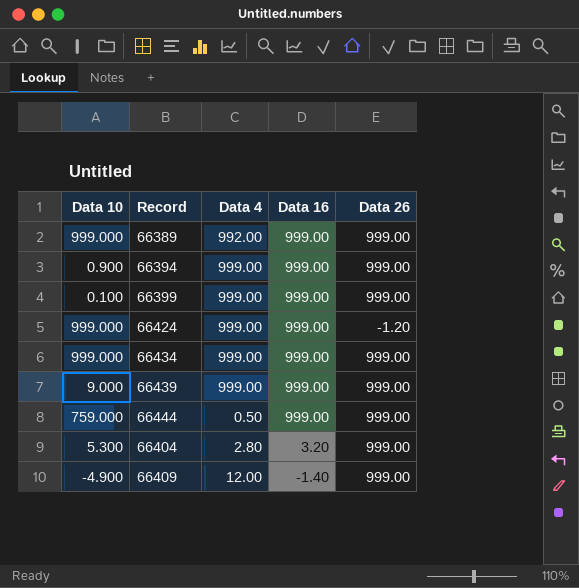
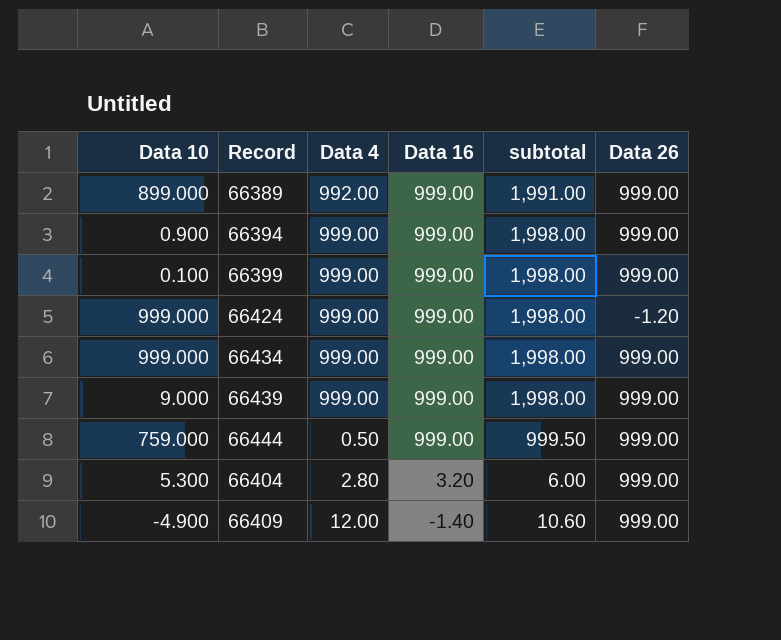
column subtotal | formula: none -> [Data 4] + [Data 16]
66389 | Data 10: 999.000 -> 899.000

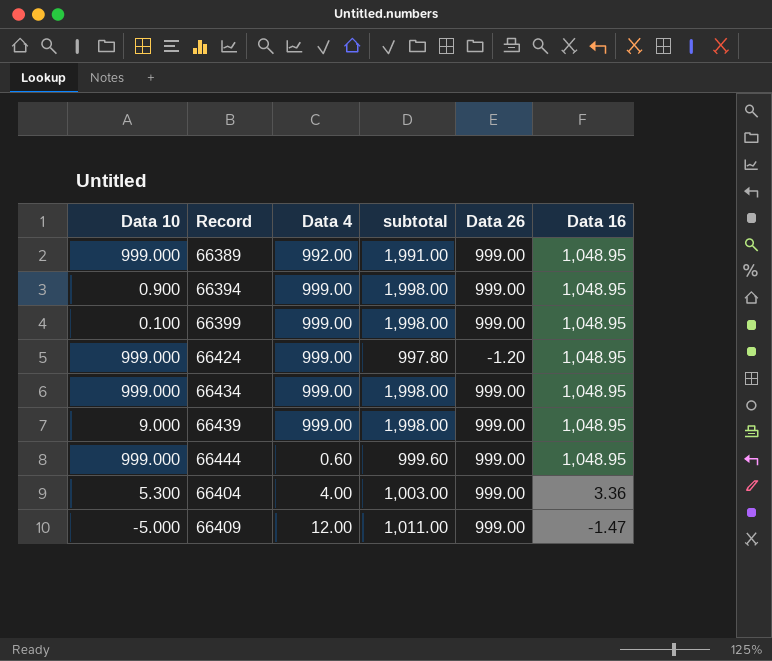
column subtotal | formula: [Data 4] + [Data 16] -> [Data 4] + [Data 26]
column Data 16 | position: 4 -> 6
66389 | Data 10: 899.000 -> 999.000
66389 | Data 16: 999.00 -> 1,048.95
66394 | Data 16: 999.00 -> 1,048.95
66399 | Data 16: 999.00 -> 1,048.95
66424 | Data 16: 999.00 -> 1,048.95
66434 | Data 16: 999.00 -> 1,048.95
66439 | Data 16: 999.00 -> 1,048.95
66444 | Data 10: 759.000 -> 999.000
66444 | Data 4: 0.50 -> 0.60
66444 | Data 16: 999.00 -> 1,048.95
66404 | Data 4: 2.80 -> 4.00
66404 | Data 16: 3.20 -> 3.36
66409 | Data 10: -4.900 -> -5.000
66409 | Data 16: -1.40 -> -1.47

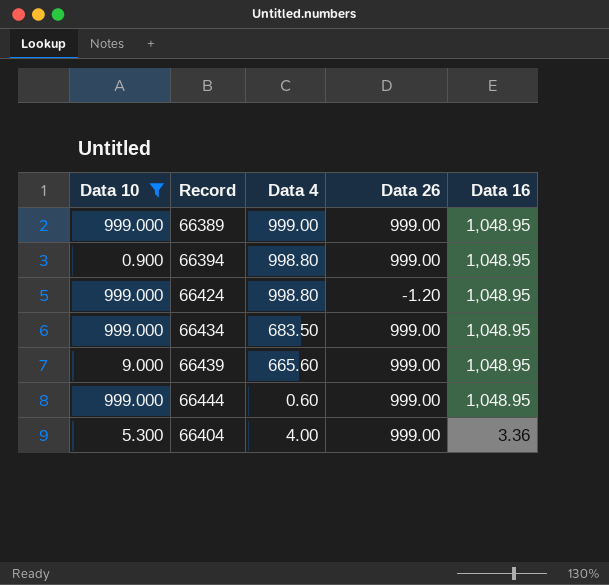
filter: none -> Data 10 >= 0.900
column subtotal | formula: [Data 4] + [Data 26] -> none
66389 | Data 4: 992.00 -> 999.00
66394 | Data 4: 999.00 -> 998.80
66424 | Data 4: 999.00 -> 998.80
66434 | Data 4: 999.00 -> 683.50
66439 | Data 4: 999.00 -> 665.60

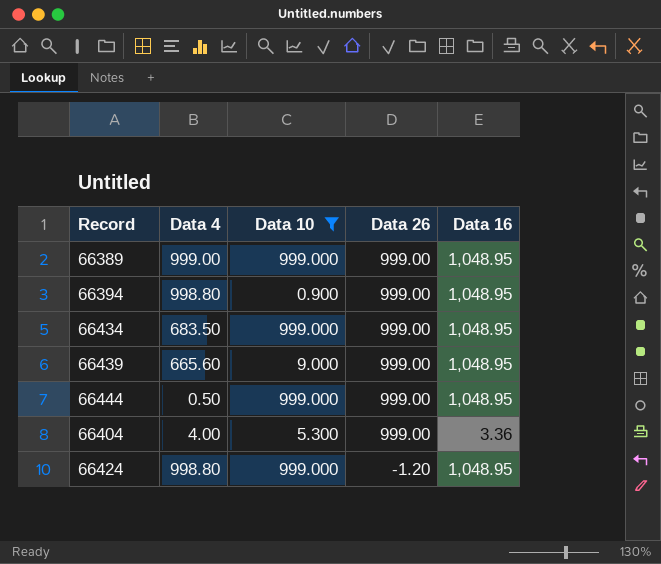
row order: Data 16 descending -> Data 26 descending
column Data 10 | position: 1 -> 3
66444 | Data 4: 0.60 -> 0.50

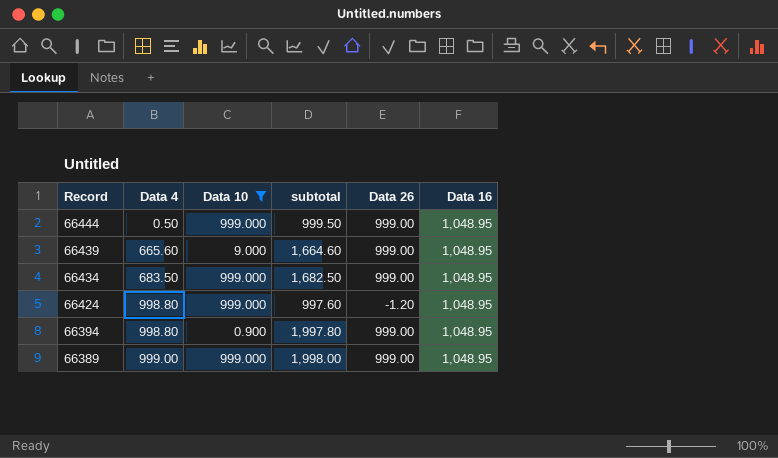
row order: Data 26 descending -> Record descending
column subtotal | formula: none -> [Data 4] + [Data 26]
row 66404: 4.00 | 5.300 | 999.00 | 3.36 -> none

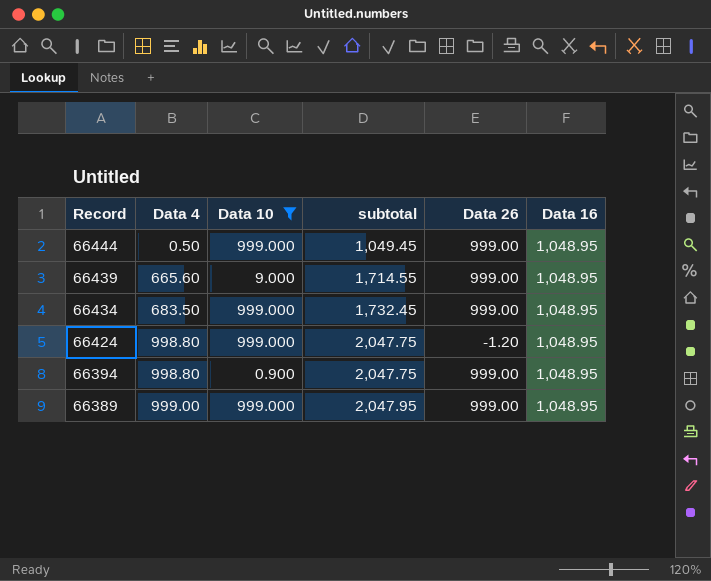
column subtotal | formula: [Data 4] + [Data 26] -> [Data 4] + [Data 16]

